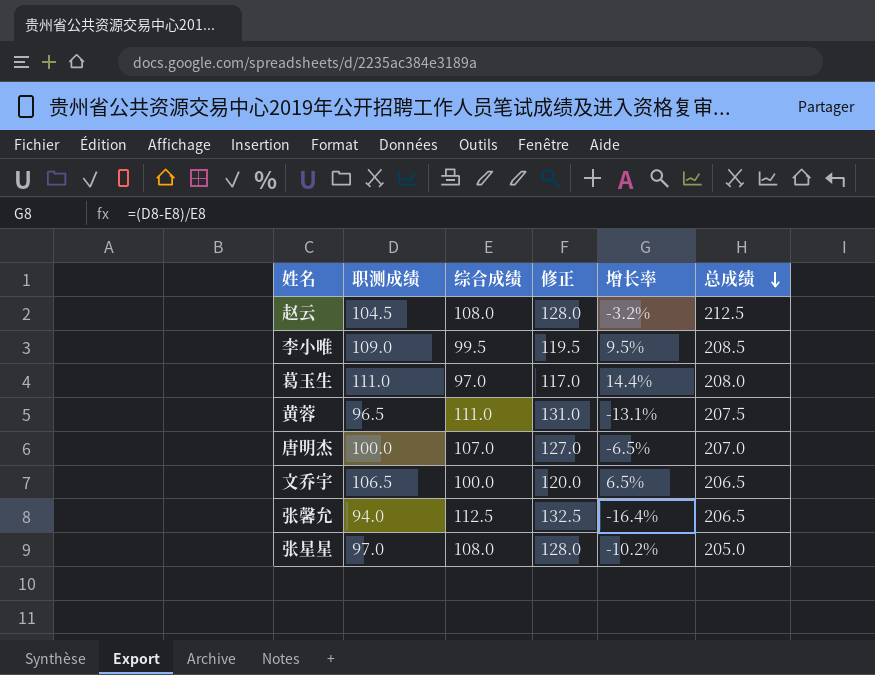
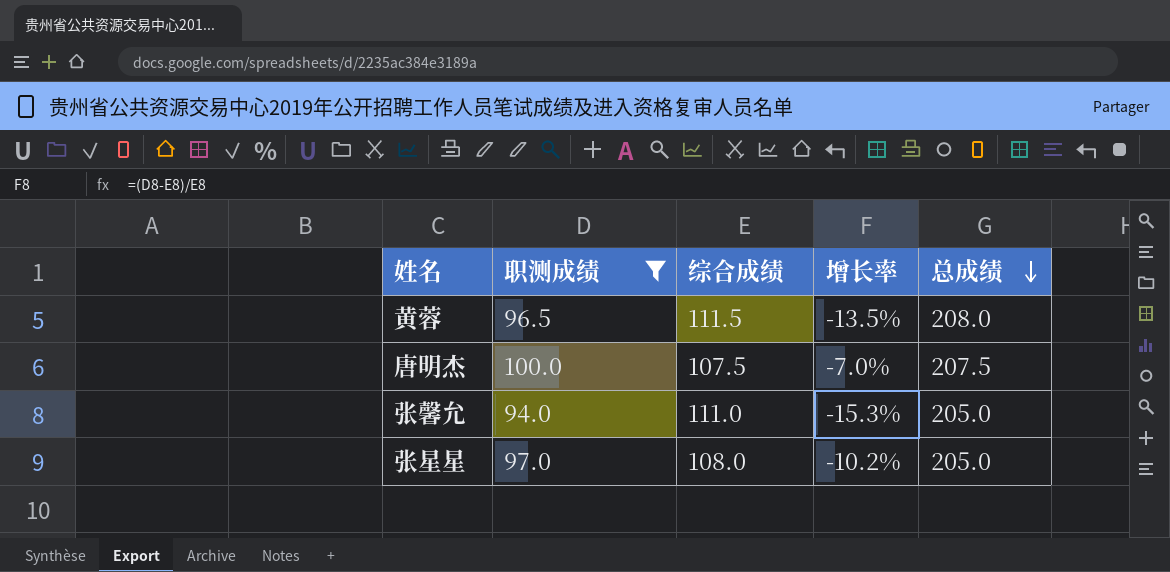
filter: none -> 职测成绩 <= 100.0
column 修正 | formula: [综合成绩] + 20 -> none
黄蓉 | 综合成绩: 111.0 -> 111.5
黄蓉 | 增长率: -13.1% -> -13.5%
黄蓉 | 总成绩: 207.5 -> 208.0
唐明杰 | 综合成绩: 107.0 -> 107.5
唐明杰 | 增长率: -6.5% -> -7.0%
唐明杰 | 总成绩: 207.0 -> 207.5
张馨允 | 综合成绩: 112.5 -> 111.0
张馨允 | 增长率: -16.4% -> -15.3%
张馨允 | 总成绩: 206.5 -> 205.0

